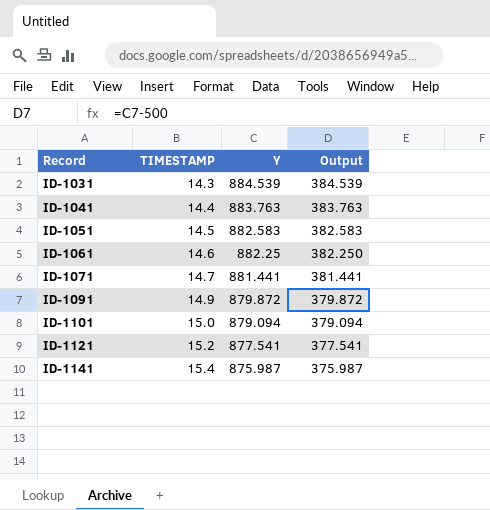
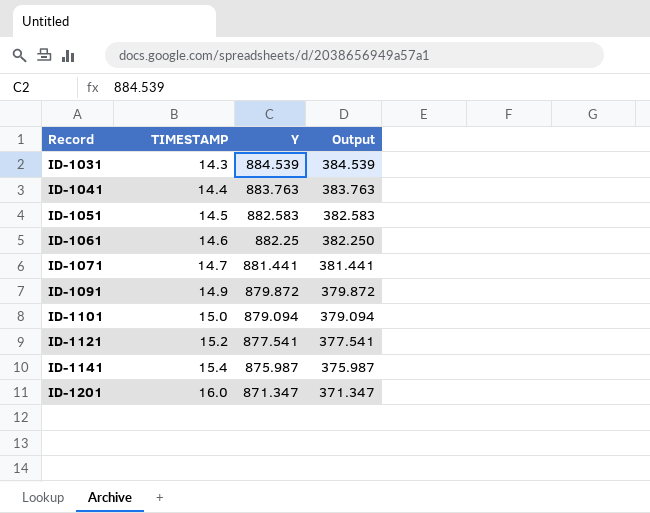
row ID-1201: none -> 16.0 | 871.347 | 371.347

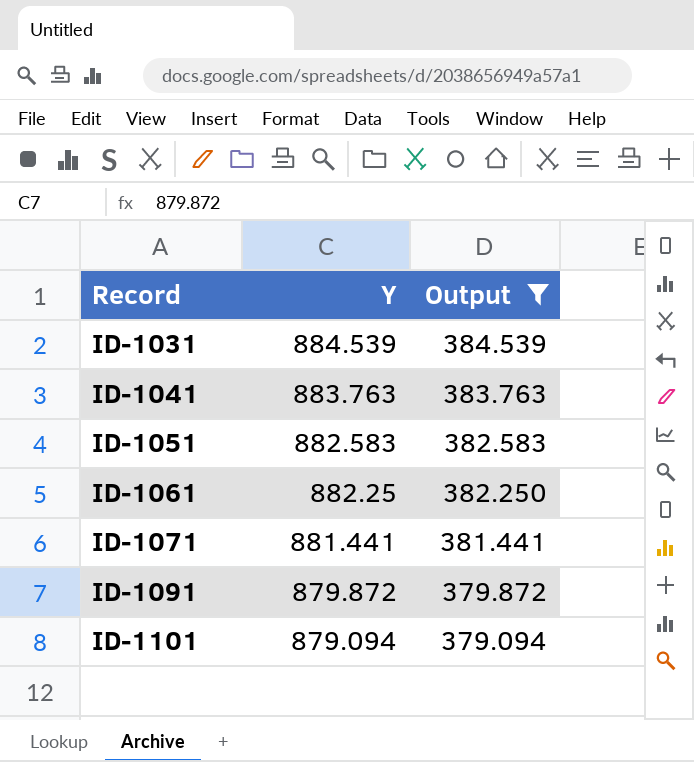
filter: none -> Output >= 379.094
column TIMESTAMP | position: 2 -> none

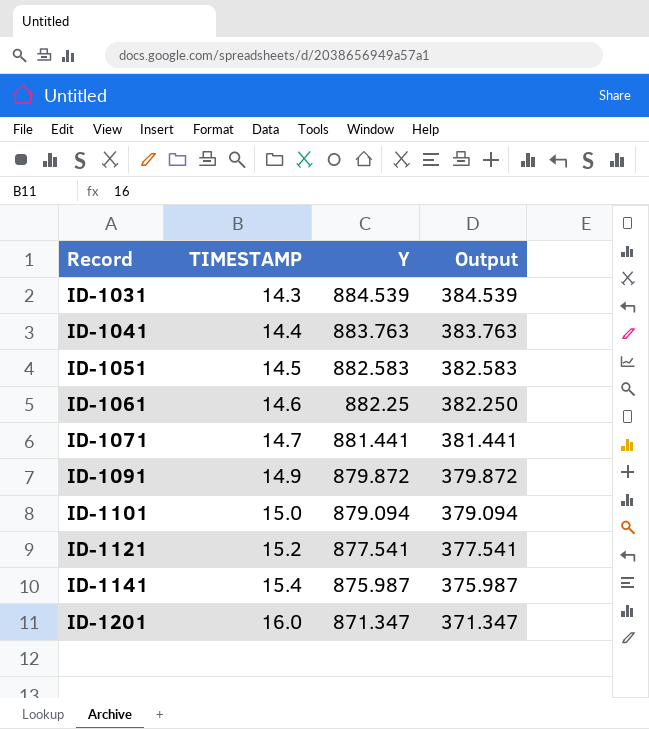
filter: Output >= 379.094 -> none
column TIMESTAMP | position: none -> 2

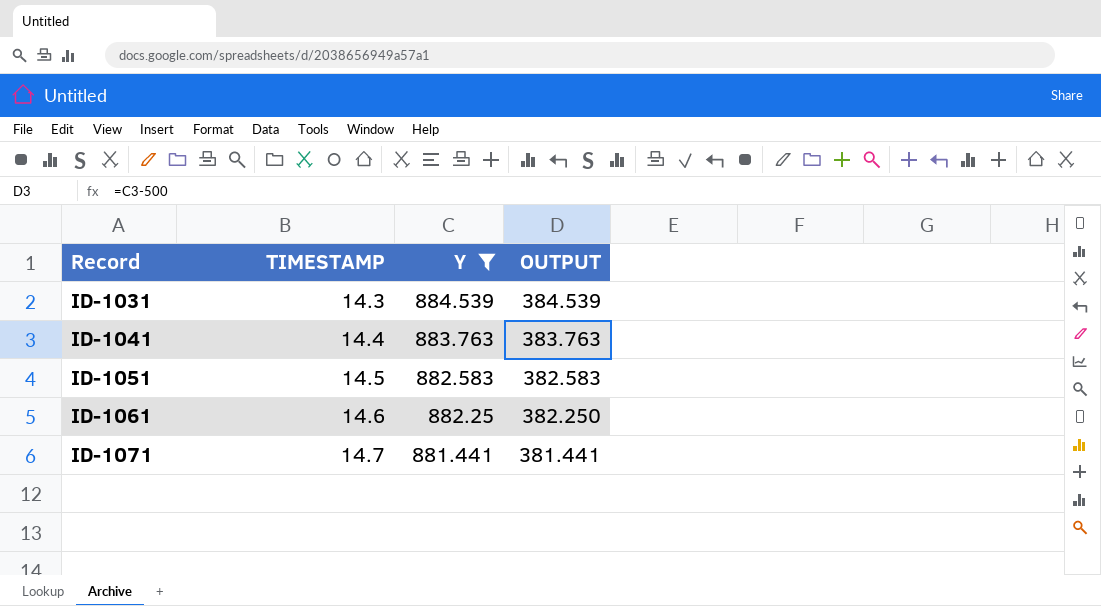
filter: none -> Y >= 881.441
column name: Output -> OUTPUT

